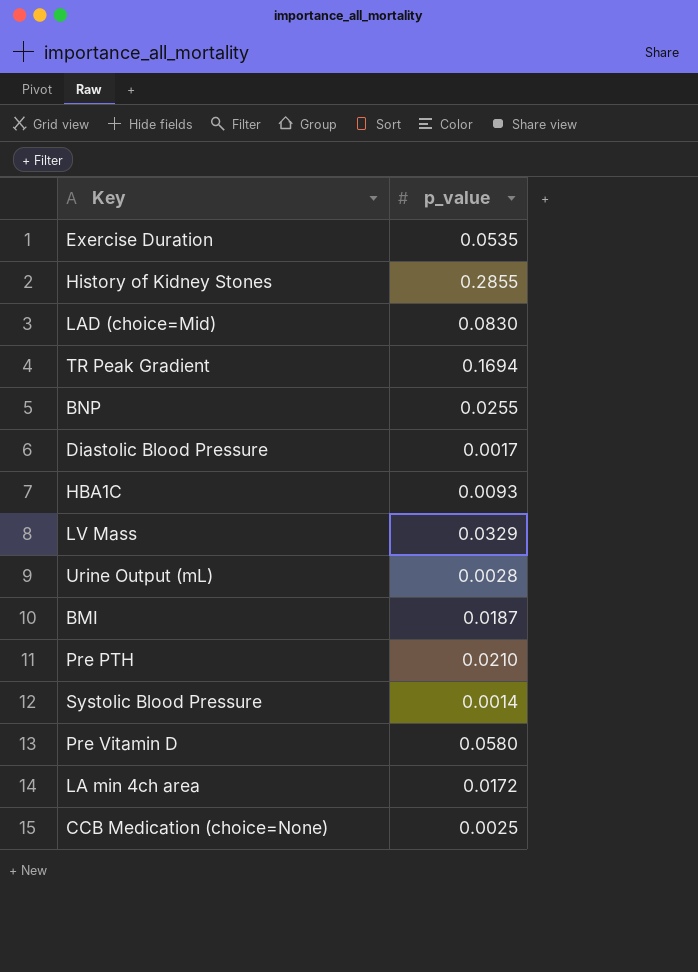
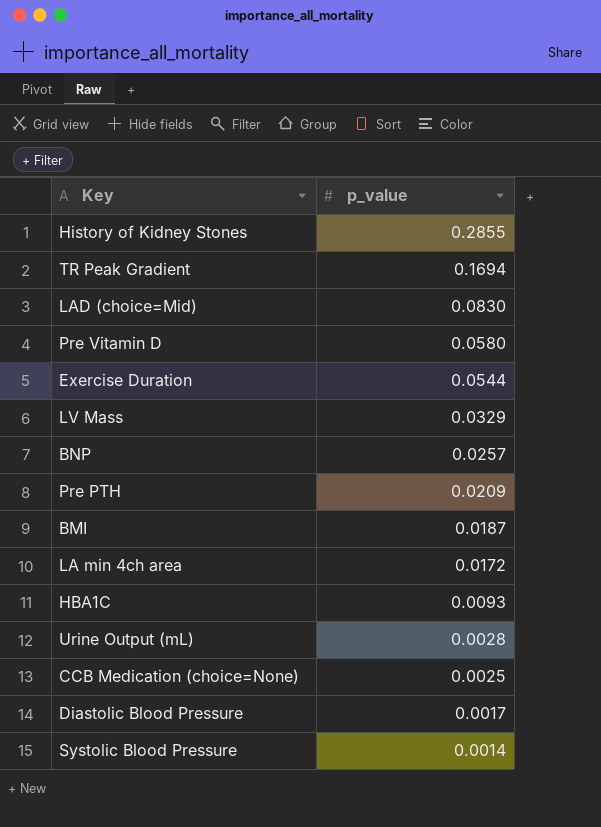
row order: none -> p_value descending
Exercise Duration | p_value: 0.0535 -> 0.0544
BNP | p_value: 0.0255 -> 0.0257
Pre PTH | p_value: 0.0210 -> 0.0209

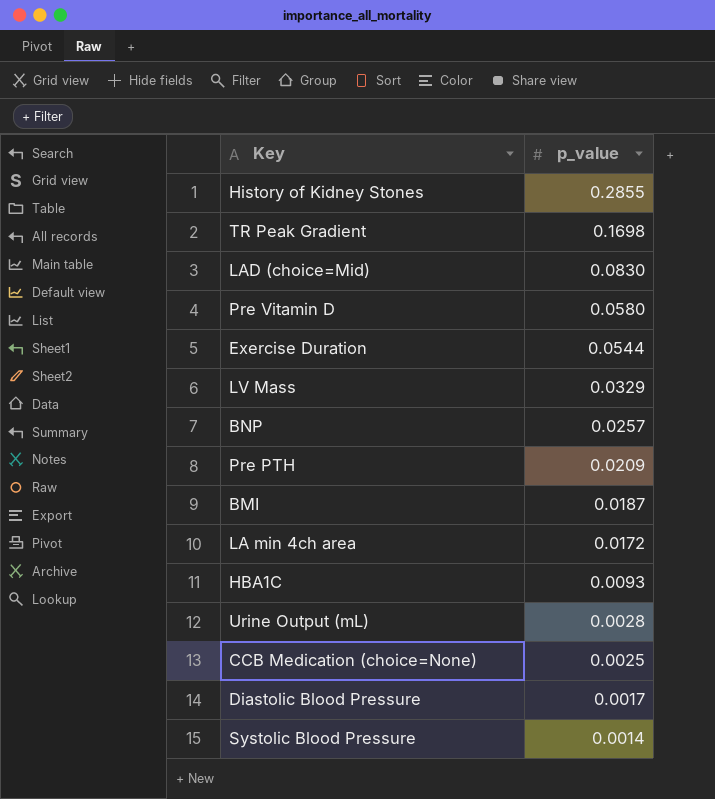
TR Peak Gradient | p_value: 0.1694 -> 0.1698

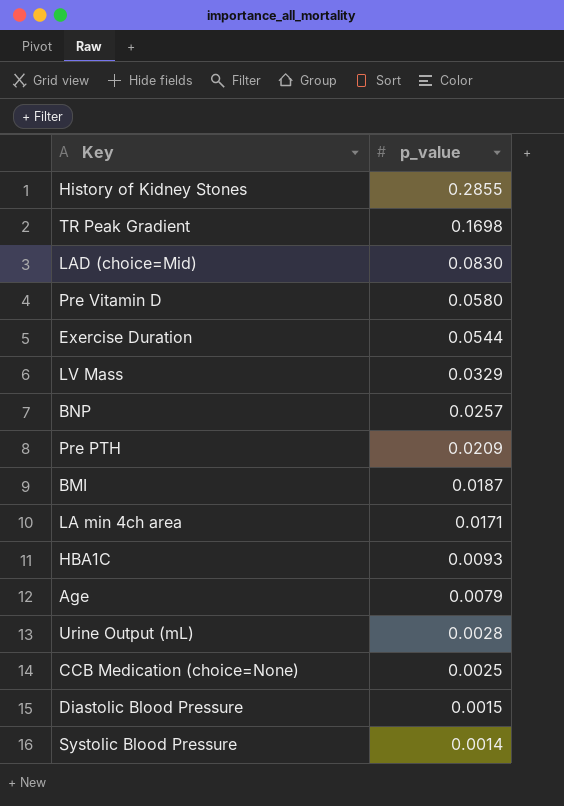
LA min 4ch area | p_value: 0.0172 -> 0.0171
row Age: none -> 0.0079
Diastolic Blood Pressure | p_value: 0.0017 -> 0.0015

